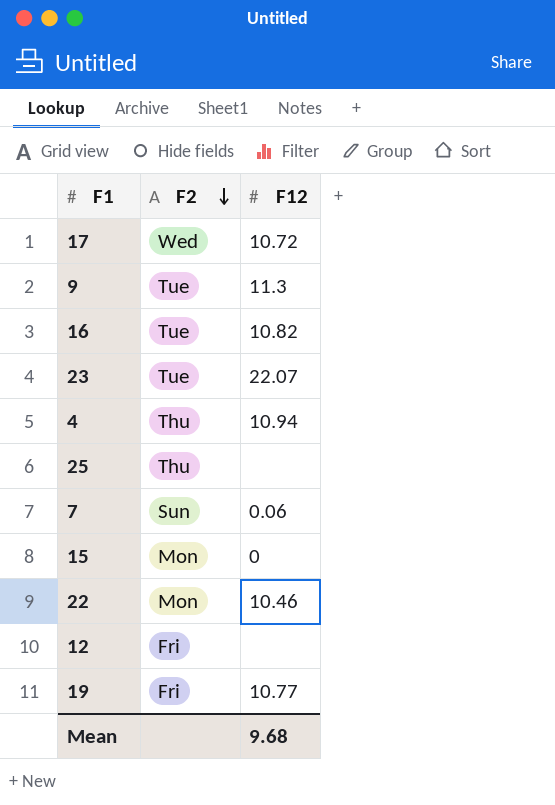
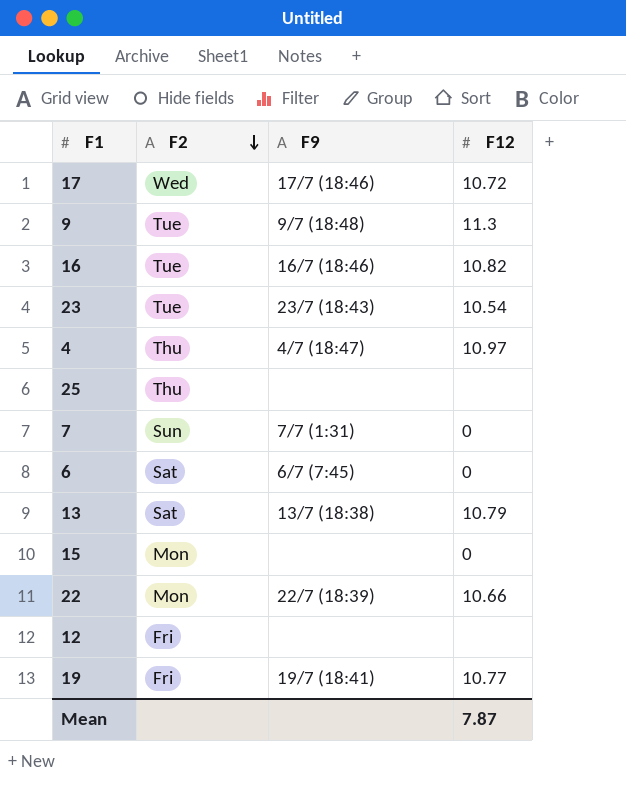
column F9 | position: none -> 3
23 | F12: 22.07 -> 10.54
4 | F12: 10.94 -> 10.97
7 | F12: 0.06 -> 0
row 6: none -> Sat | 6/7 (7:45) | 0
row 13: none -> Sat | 13/7 (18:38) | 10.79
22 | F12: 10.46 -> 10.66
Mean | F12: 9.68 -> 7.87

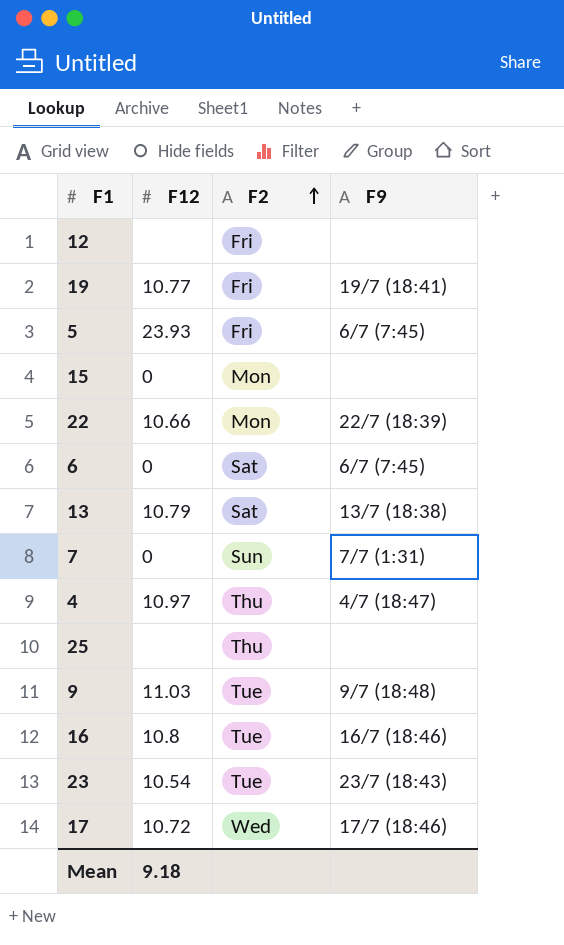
row order: F2 descending -> F2 ascending
column F12 | position: 4 -> 2
row 5: none -> 23.93 | Fri | 6/7 (7:45)
9 | F12: 11.3 -> 11.03
16 | F12: 10.82 -> 10.8
Mean | F12: 7.87 -> 9.18

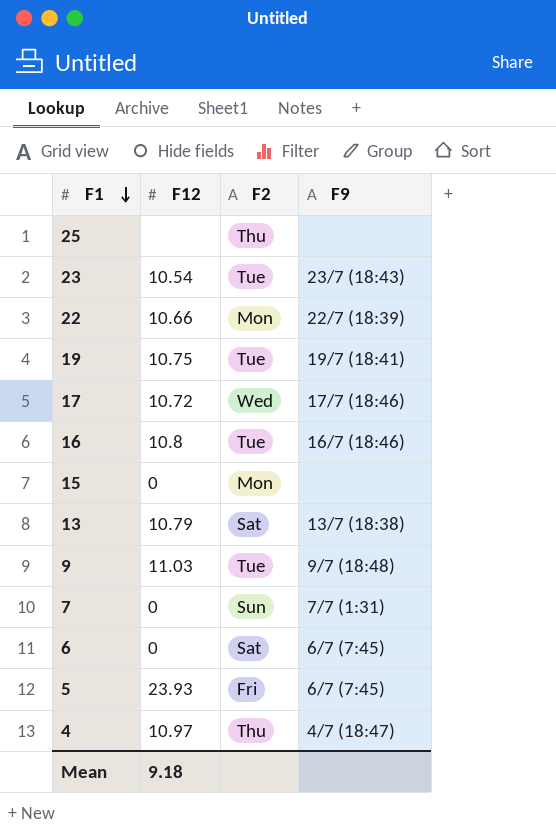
row order: F2 ascending -> F1 descending
row 12: none | Fri | none -> none
19 | F12: 10.77 -> 10.75
19 | F2: Fri -> Tue

